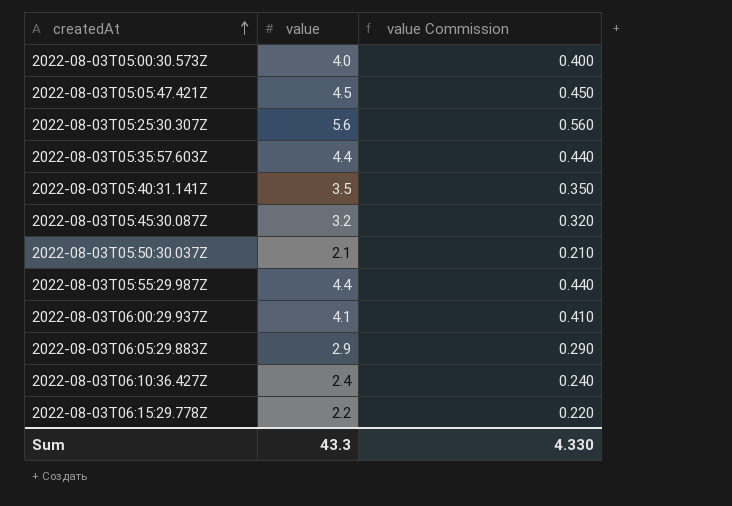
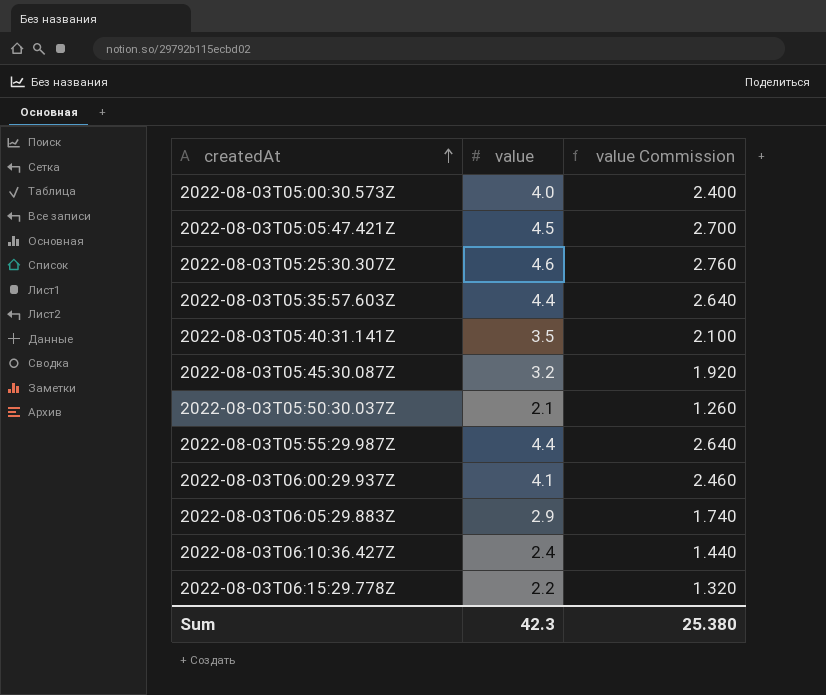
column value Commission | formula: [value] * 0.1 -> [value] * 0.6
2022-08-03T05:25:30.307Z | value: 5.6 -> 4.6
Sum | value: 43.3 -> 42.3
Sum | value Commission: 4.330 -> 25.380

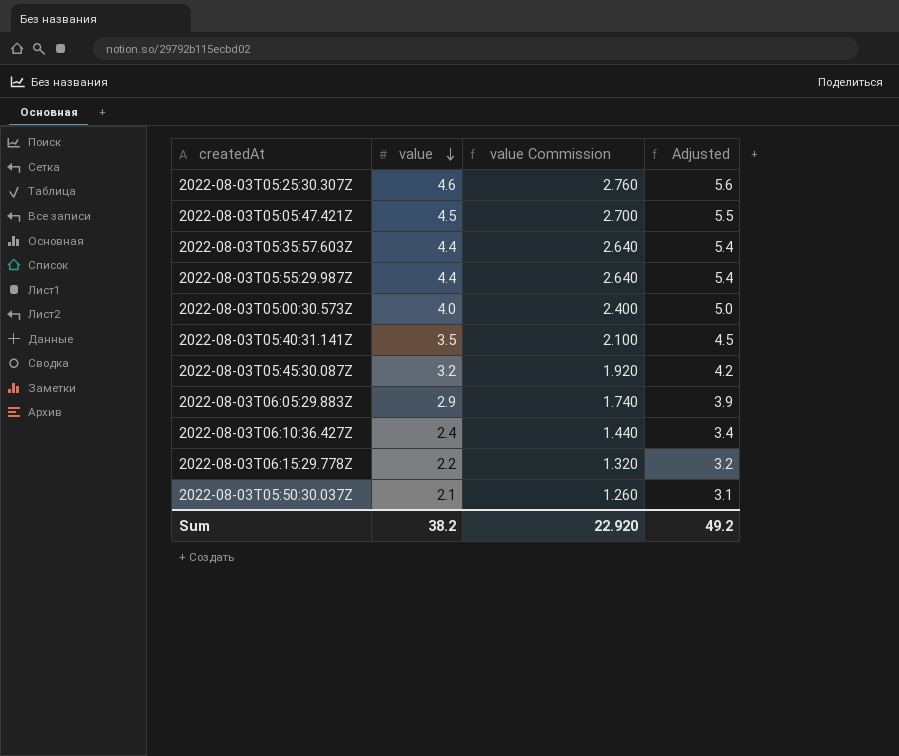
row order: createdAt ascending -> value descending
column Adjusted | formula: none -> [value] + 1
row 2022-08-03T06:00:29.937Z: 4.1 | 2.460 -> none
Sum | value: 42.3 -> 38.2
Sum | value Commission: 25.380 -> 22.920

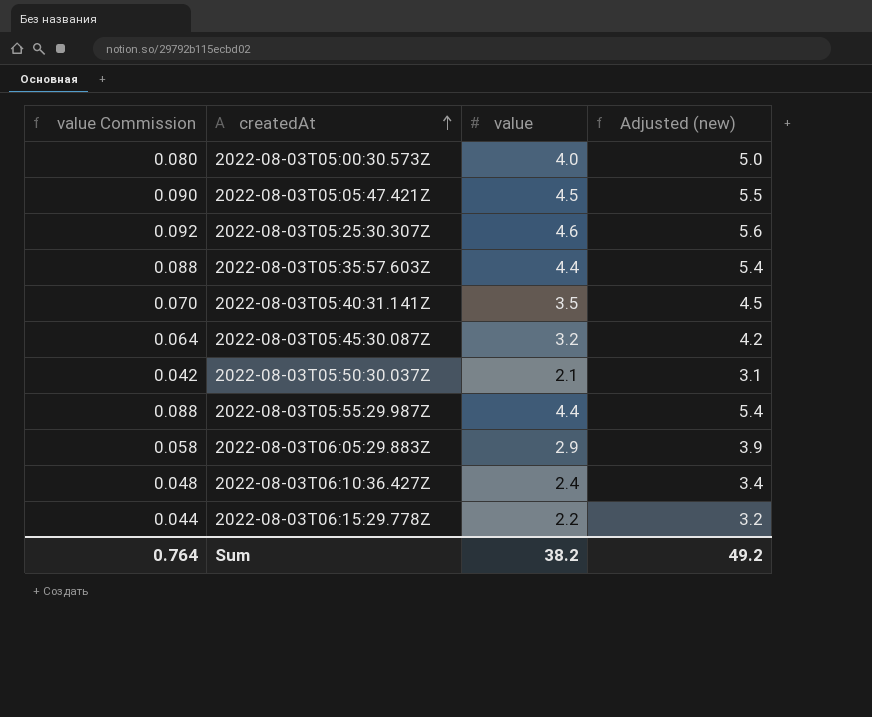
row order: value descending -> createdAt ascending
column value Commission | formula: [value] * 0.6 -> [value] * 0.02
column value Commission | position: 3 -> 1
column name: Adjusted -> Adjusted (new)
Sum | value Commission: 22.920 -> 0.764

